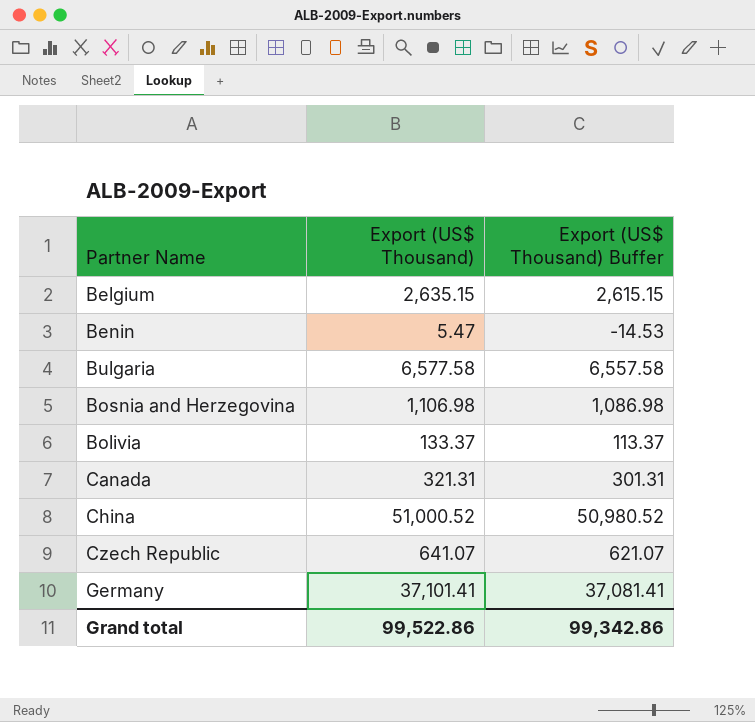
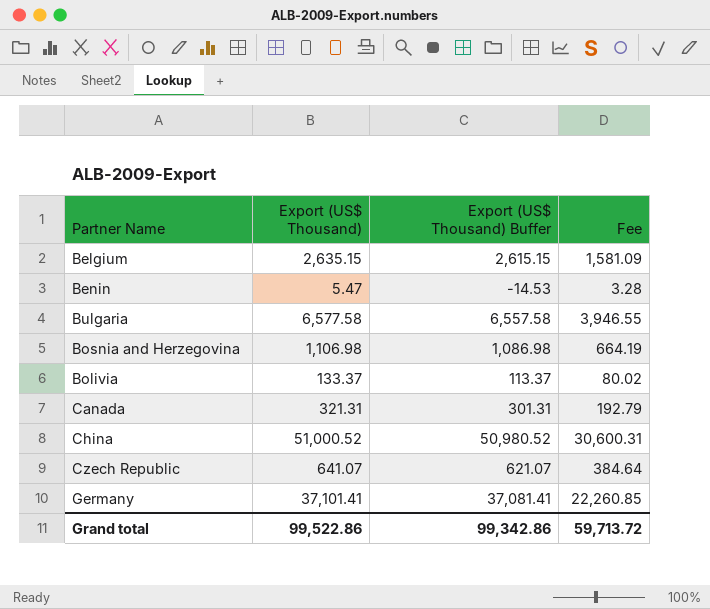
column Fee | formula: none -> [Export (US$ Thousand)] * 0.6

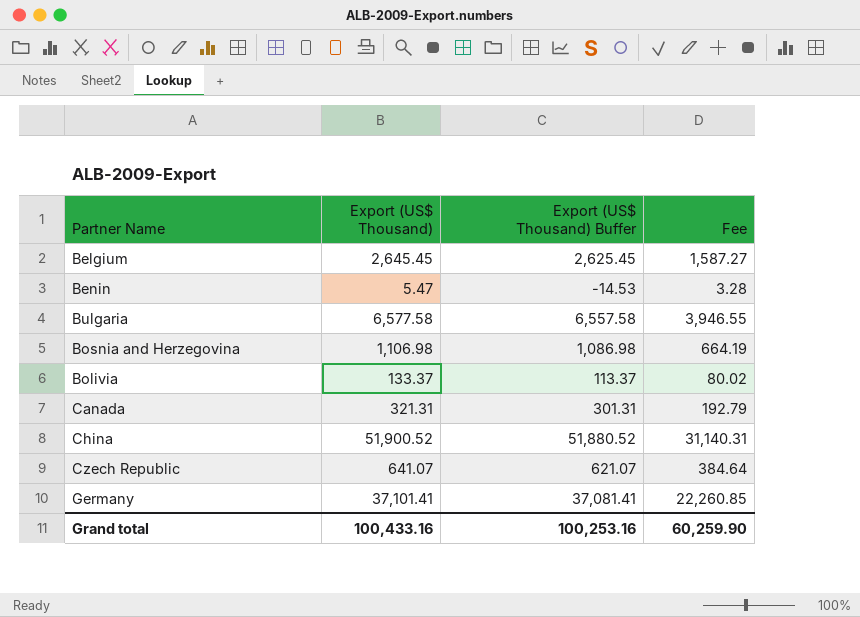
Belgium | Export (US$ Thousand): 2,635.15 -> 2,645.45
Belgium | Export (US$ Thousand) Buffer: 2,615.15 -> 2,625.45
Belgium | Fee: 1,581.09 -> 1,587.27
China | Export (US$ Thousand): 51,000.52 -> 51,900.52
China | Export (US$ Thousand) Buffer: 50,980.52 -> 51,880.52
China | Fee: 30,600.31 -> 31,140.31
Grand total | Export (US$ Thousand): 99,522.86 -> 100,433.16
Grand total | Export (US$ Thousand) Buffer: 99,342.86 -> 100,253.16
Grand total | Fee: 59,713.72 -> 60,259.90

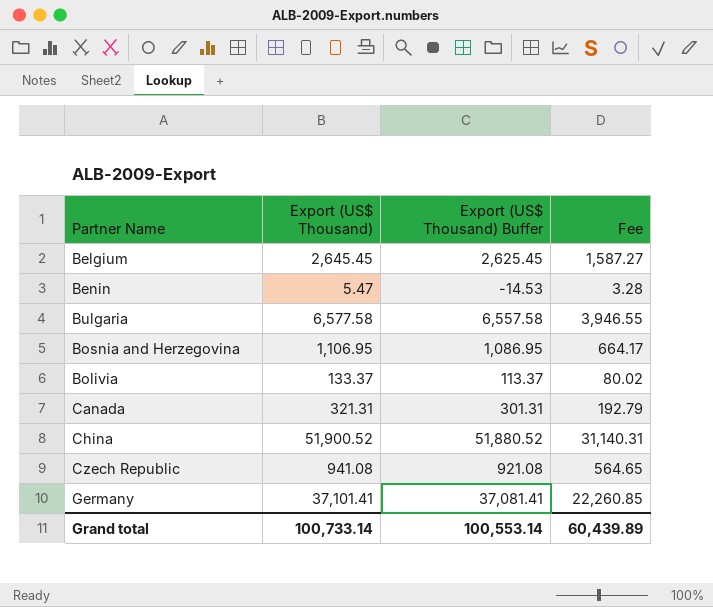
Bosnia and Herzegovina | Export (US$ Thousand): 1,106.98 -> 1,106.95
Bosnia and Herzegovina | Export (US$ Thousand) Buffer: 1,086.98 -> 1,086.95
Bosnia and Herzegovina | Fee: 664.19 -> 664.17
Czech Republic | Export (US$ Thousand): 641.07 -> 941.08
Czech Republic | Export (US$ Thousand) Buffer: 621.07 -> 921.08
Czech Republic | Fee: 384.64 -> 564.65
Grand total | Export (US$ Thousand): 100,433.16 -> 100,733.14
Grand total | Export (US$ Thousand) Buffer: 100,253.16 -> 100,553.14
Grand total | Fee: 60,259.90 -> 60,439.89

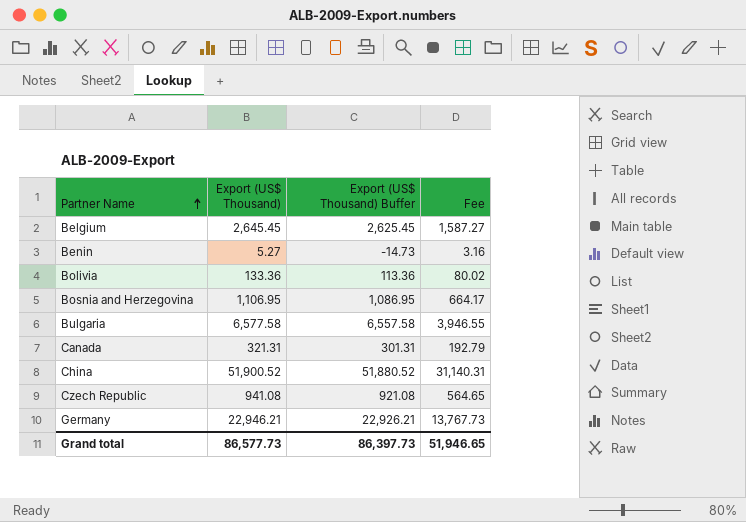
row order: none -> Partner Name ascending
Benin | Export (US$ Thousand): 5.47 -> 5.27
Benin | Export (US$ Thousand) Buffer: -14.53 -> -14.73
Benin | Fee: 3.28 -> 3.16
Bolivia | Export (US$ Thousand): 133.37 -> 133.36
Bolivia | Export (US$ Thousand) Buffer: 113.37 -> 113.36
Germany | Export (US$ Thousand): 37,101.41 -> 22,946.21
Germany | Export (US$ Thousand) Buffer: 37,081.41 -> 22,926.21
Germany | Fee: 22,260.85 -> 13,767.73
Grand total | Export (US$ Thousand): 100,733.14 -> 86,577.73
Grand total | Export (US$ Thousand) Buffer: 100,553.14 -> 86,397.73
Grand total | Fee: 60,439.89 -> 51,946.65

